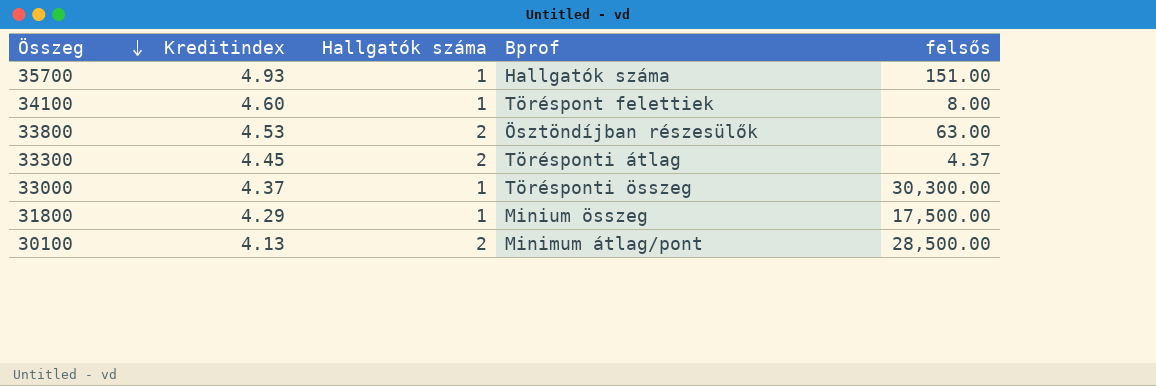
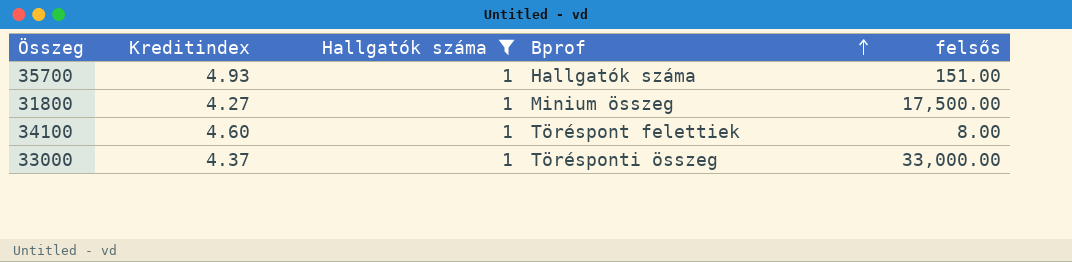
filter: none -> Hallgatók száma = 1
row order: Összeg descending -> Bprof ascending
31800 | Kreditindex: 4.29 -> 4.27
33000 | felsős: 30,300.00 -> 33,000.00

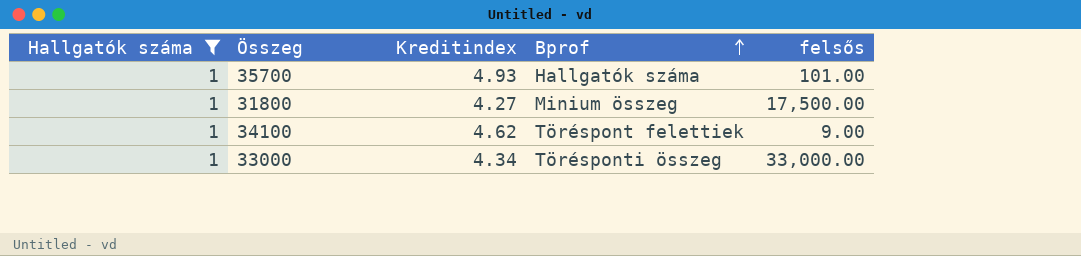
column Hallgatók száma | position: 3 -> 1
35700 | felsős: 151.00 -> 101.00
34100 | Kreditindex: 4.60 -> 4.62
34100 | felsős: 8.00 -> 9.00
33000 | Kreditindex: 4.37 -> 4.34

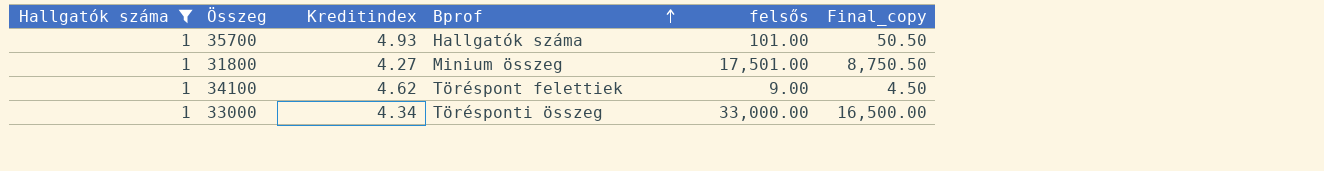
column Final_copy | formula: none -> [felsős] * 0.5
31800 | felsős: 17,500.00 -> 17,501.00

